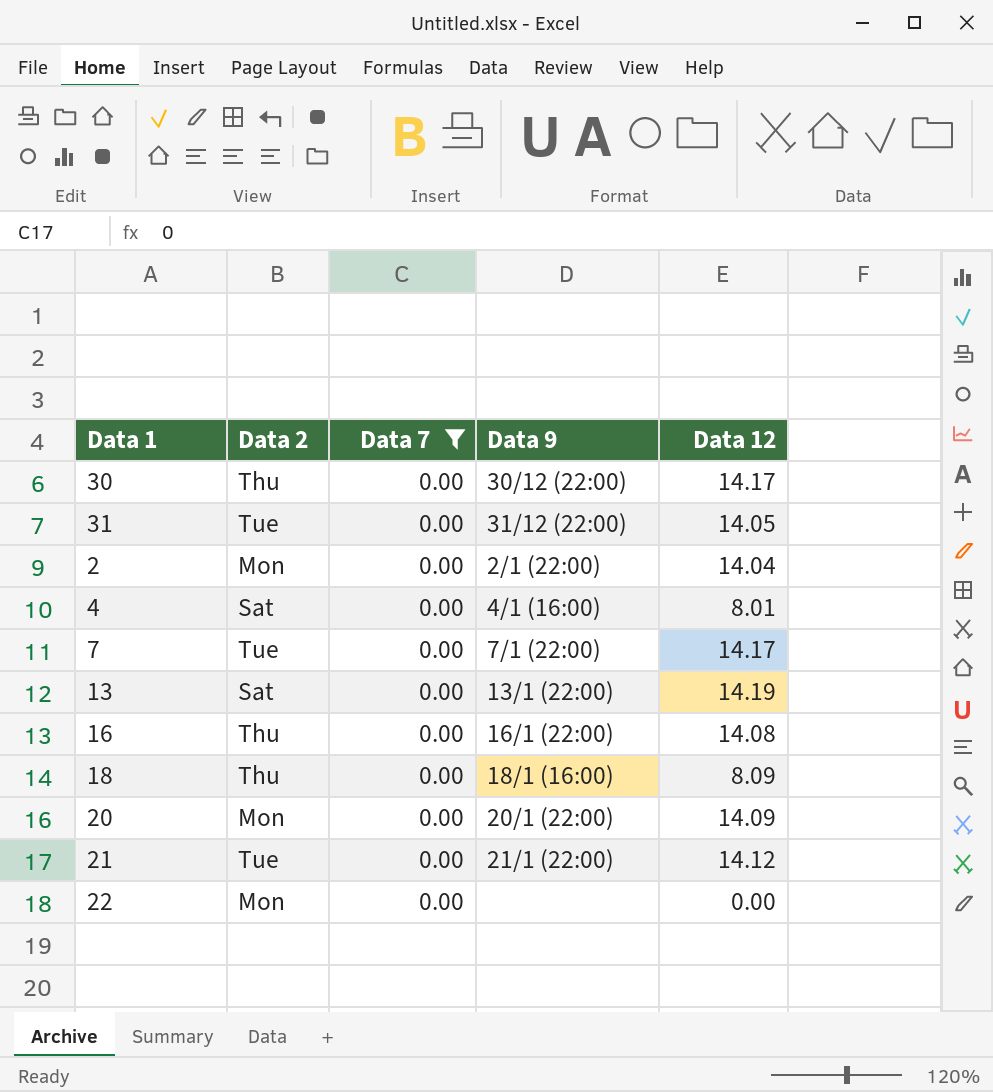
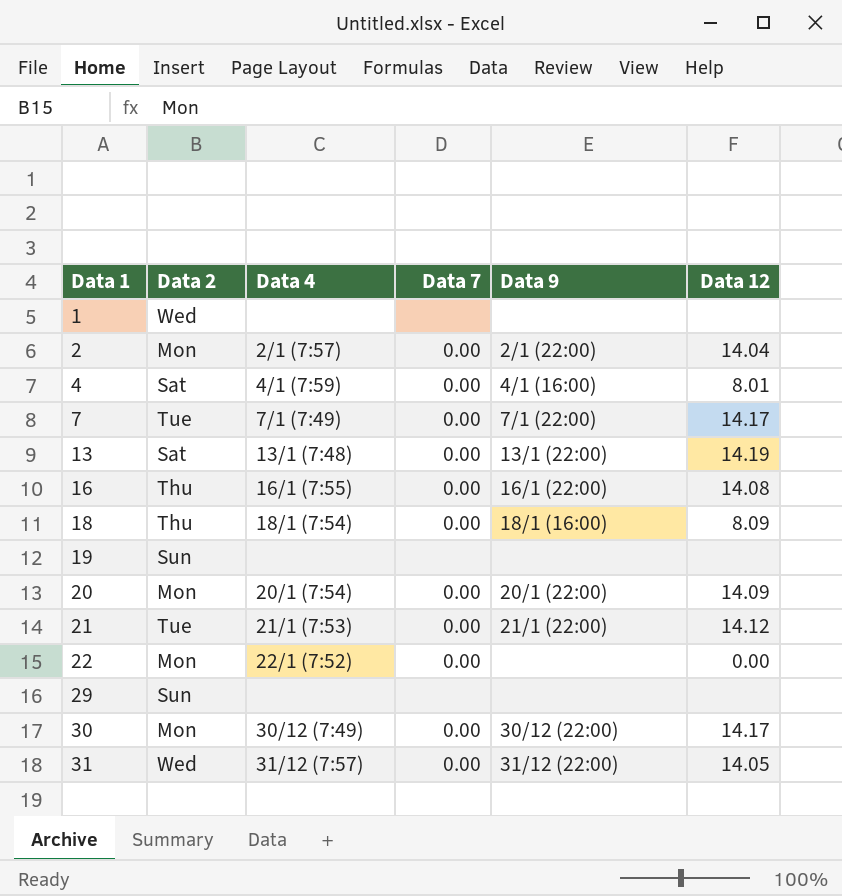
filter: Data 7 = 0.00 -> none
row order: none -> Data 1 ascending
column Data 4 | position: none -> 3
30 | Data 2: Thu -> Mon
31 | Data 2: Tue -> Wed

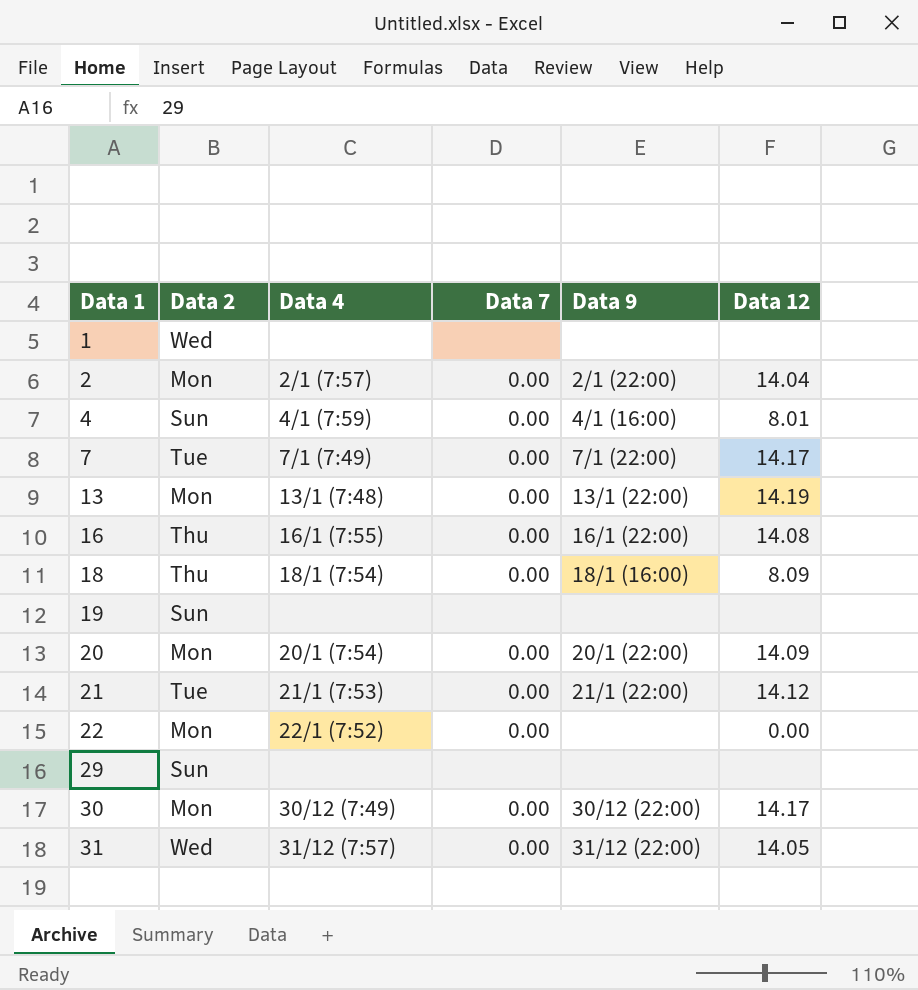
4 | Data 2: Sat -> Sun
13 | Data 2: Sat -> Mon

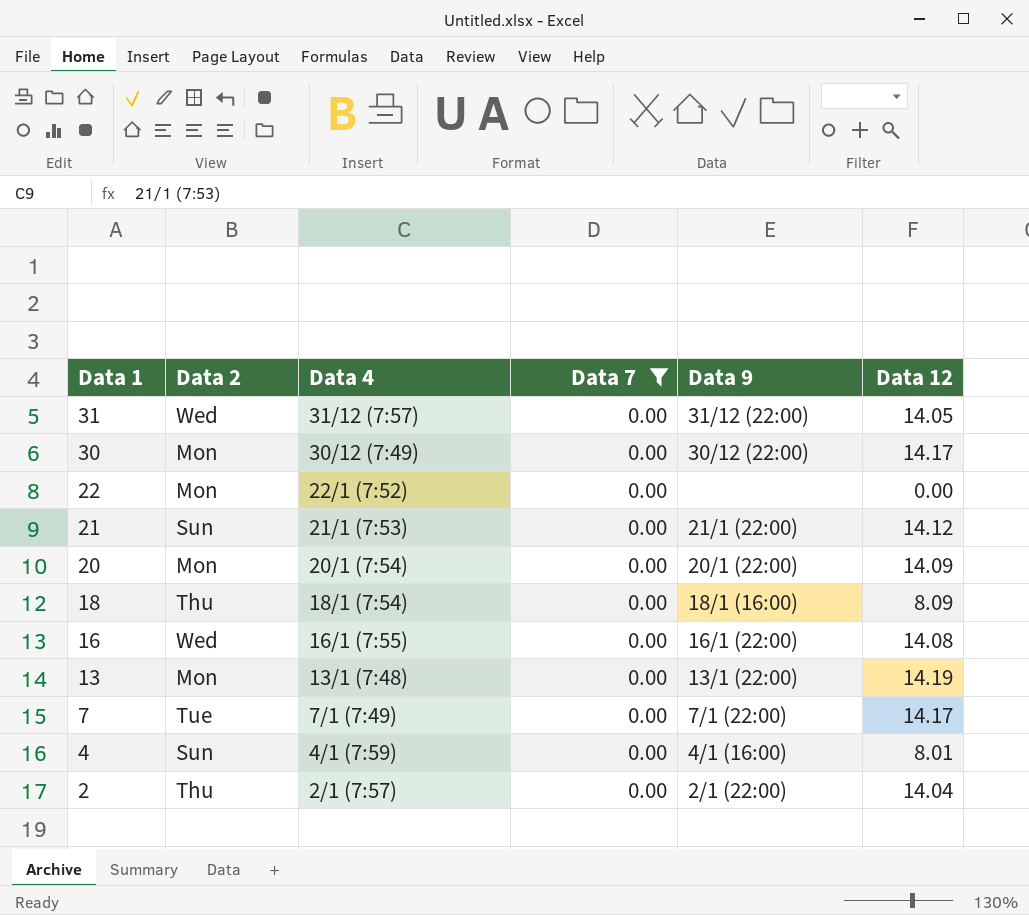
filter: none -> Data 7 = 0.00
row order: Data 1 ascending -> Data 1 descending
21 | Data 2: Tue -> Sun
16 | Data 2: Thu -> Wed
2 | Data 2: Mon -> Thu

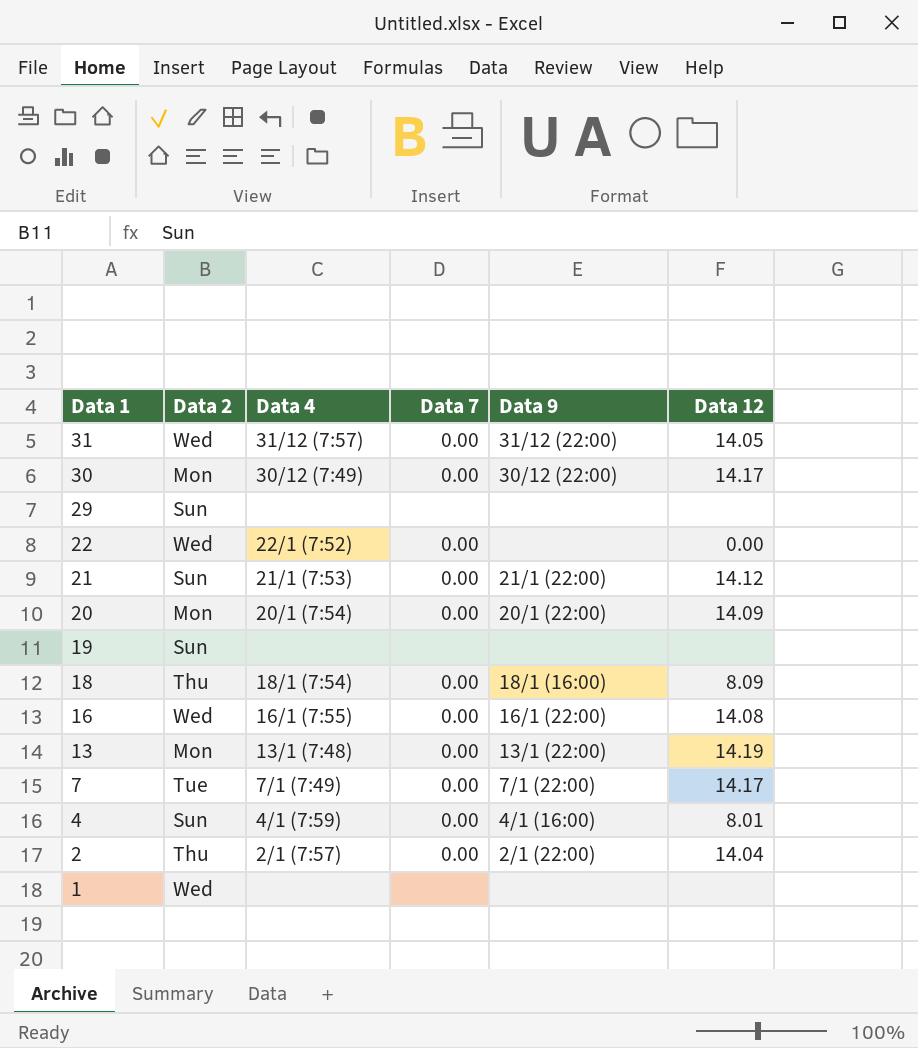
filter: Data 7 = 0.00 -> none
22 | Data 2: Mon -> Wed

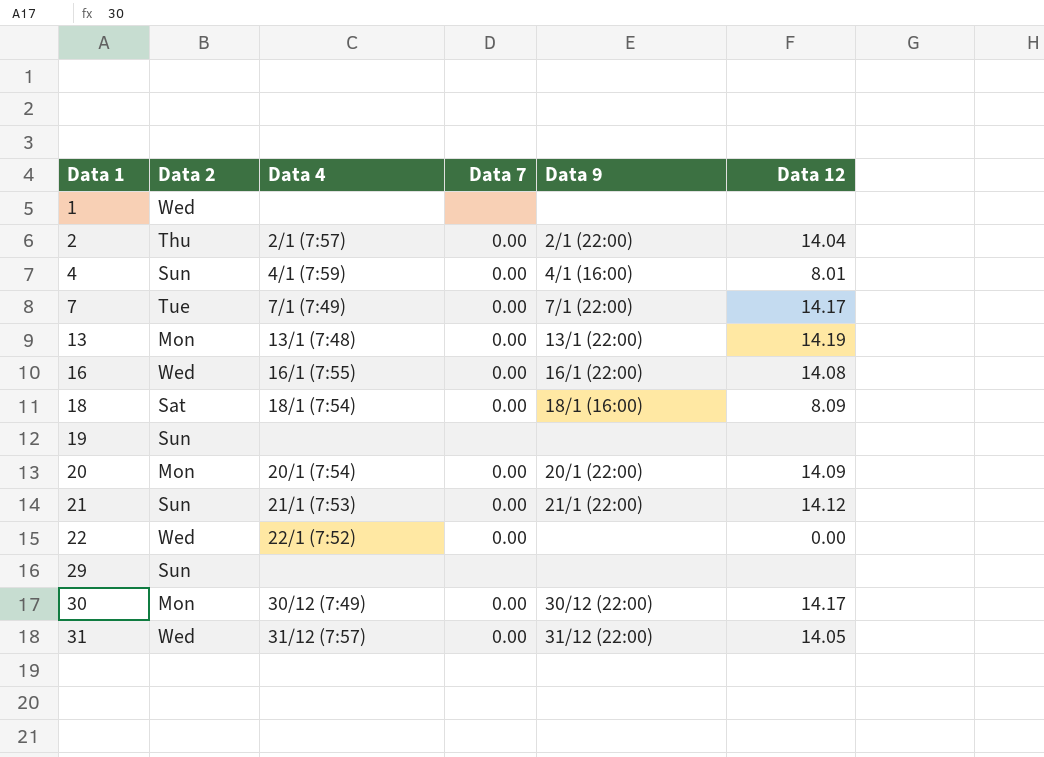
row order: Data 1 descending -> Data 1 ascending
18 | Data 2: Thu -> Sat

